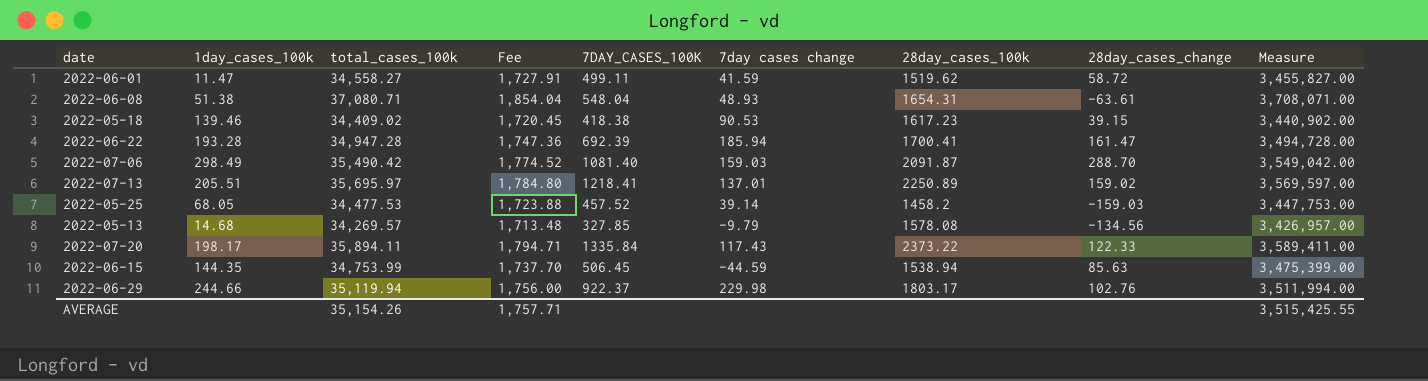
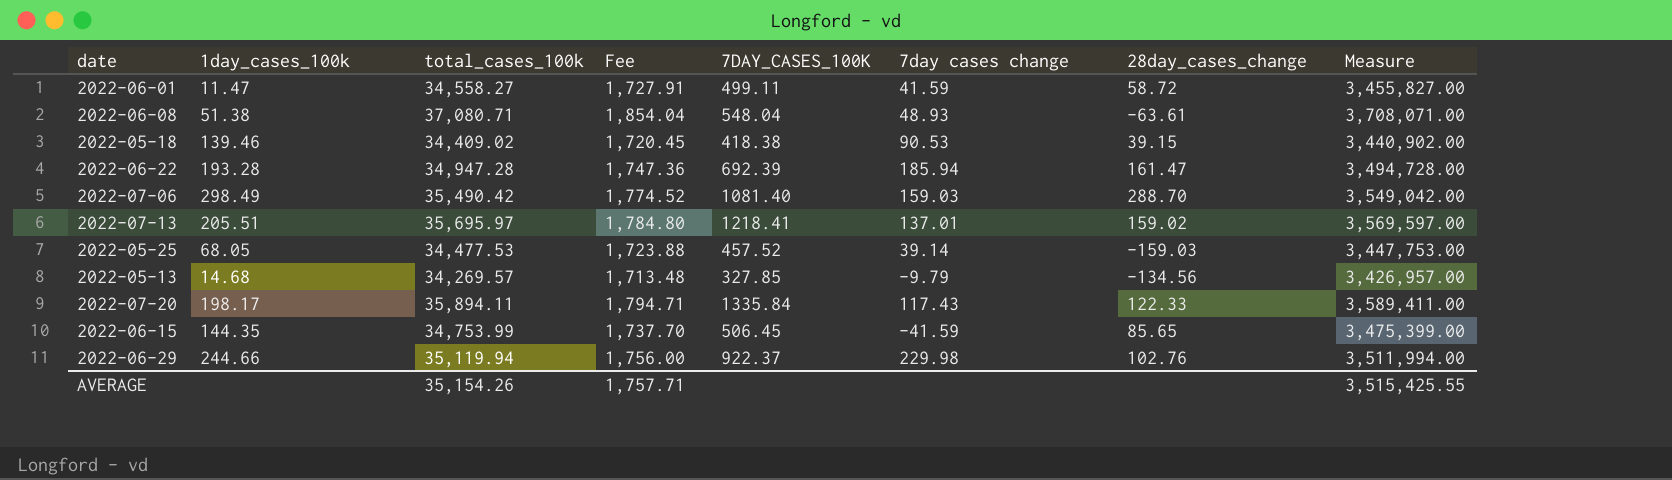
column 28day_cases_100k | position: 7 -> none
2022-06-15 | 7day cases change: -44.59 -> -41.59
2022-06-15 | 28day_cases_change: 85.63 -> 85.65

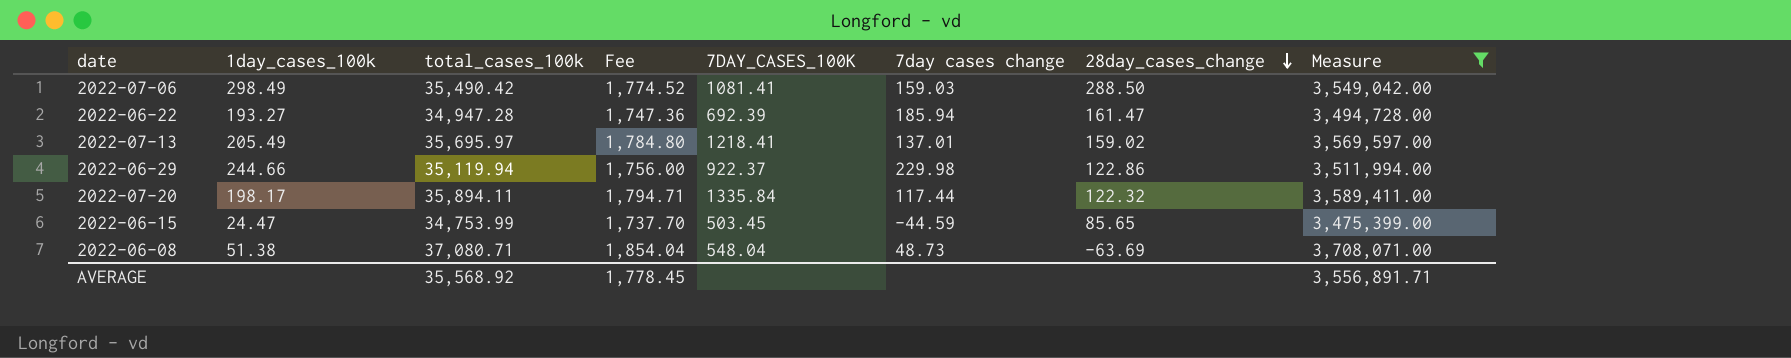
filter: none -> Measure >= 3,475,399.00
row order: none -> 28day_cases_change descending
2022-07-06 | 7DAY_CASES_100K: 1081.40 -> 1081.41
2022-07-06 | 28day_cases_change: 288.70 -> 288.50
2022-06-22 | 1day_cases_100k: 193.28 -> 193.27
2022-07-13 | 1day_cases_100k: 205.51 -> 205.49
2022-06-29 | 28day_cases_change: 102.76 -> 122.86
2022-07-20 | 7day cases change: 117.43 -> 117.44
2022-07-20 | 28day_cases_change: 122.33 -> 122.32
2022-06-15 | 1day_cases_100k: 144.35 -> 24.47
2022-06-15 | 7DAY_CASES_100K: 506.45 -> 503.45
2022-06-15 | 7day cases change: -41.59 -> -44.59
2022-06-08 | 7day cases change: 48.93 -> 48.73
2022-06-08 | 28day_cases_change: -63.61 -> -63.69
AVERAGE | total_cases_100k: 35,154.26 -> 35,568.92
AVERAGE | Fee: 1,757.71 -> 1,778.45
AVERAGE | Measure: 3,515,425.55 -> 3,556,891.71

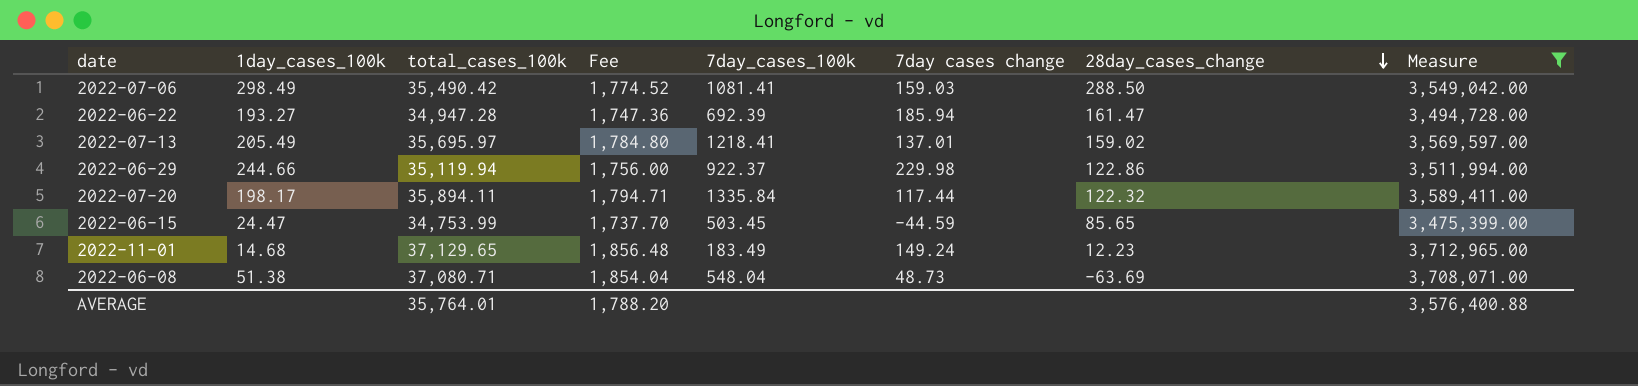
column name: 7DAY_CASES_100K -> 7day_cases_100k
row 2022-11-01: none -> 14.68 | 37,129.65 | 1,856.48 | 183.49 | 149.24 | 12.23 | 3,712,965.00
AVERAGE | total_cases_100k: 35,568.92 -> 35,764.01
AVERAGE | Fee: 1,778.45 -> 1,788.20
AVERAGE | Measure: 3,556,891.71 -> 3,576,400.88

